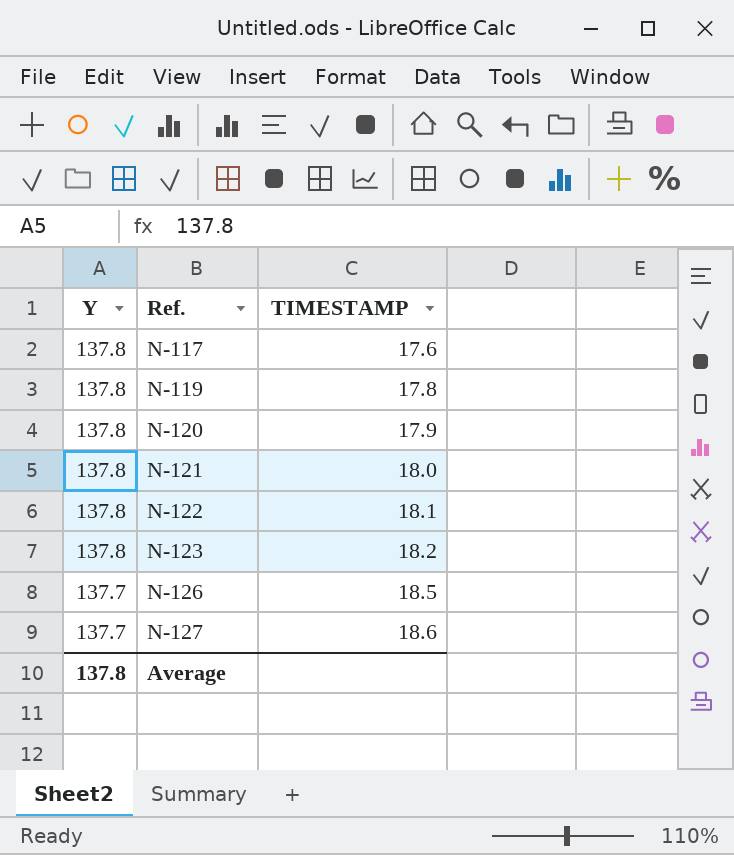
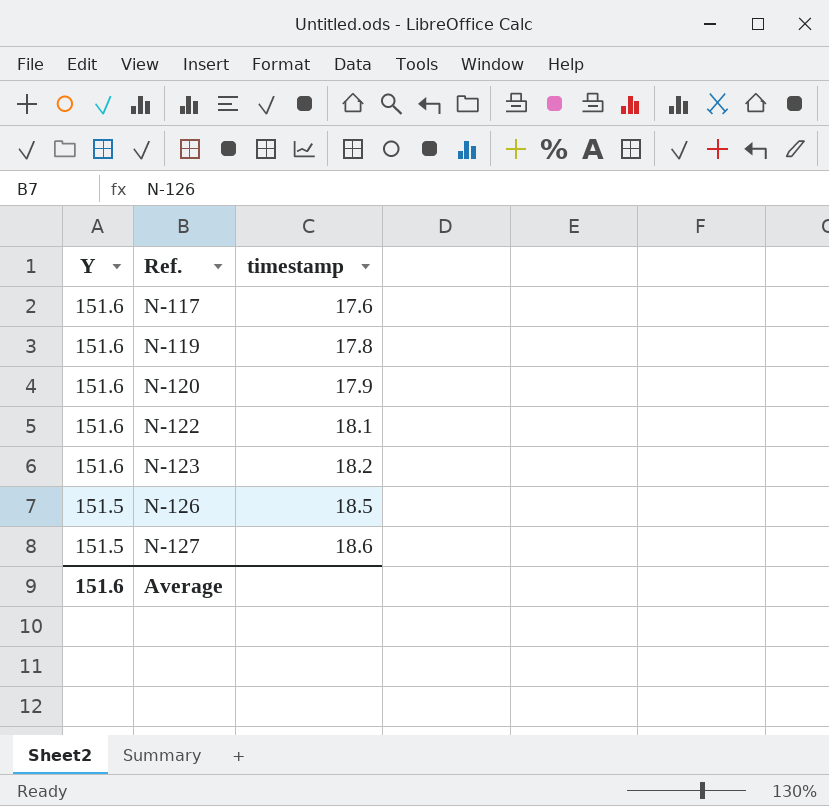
column name: TIMESTAMP -> timestamp
row N-121: 137.8 | 18.0 -> none
N-117 | Y: 137.8 -> 151.6
N-119 | Y: 137.8 -> 151.6
N-120 | Y: 137.8 -> 151.6
N-122 | Y: 137.8 -> 151.6
N-123 | Y: 137.8 -> 151.6
N-126 | Y: 137.7 -> 151.5
N-127 | Y: 137.7 -> 151.5
Average | Y: 137.8 -> 151.6

